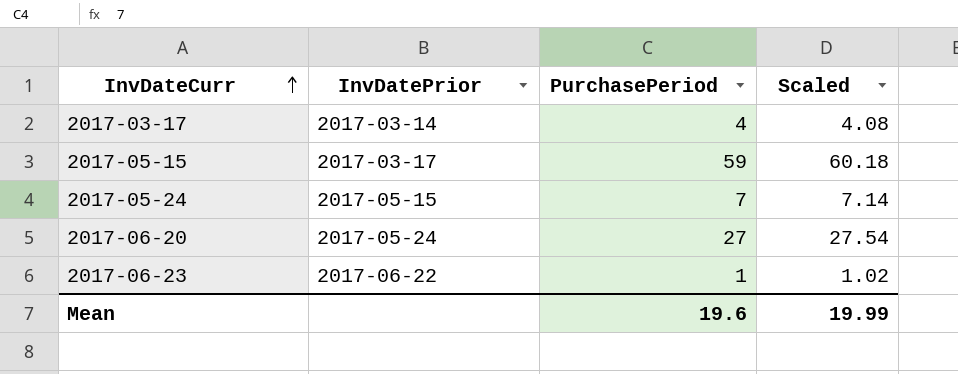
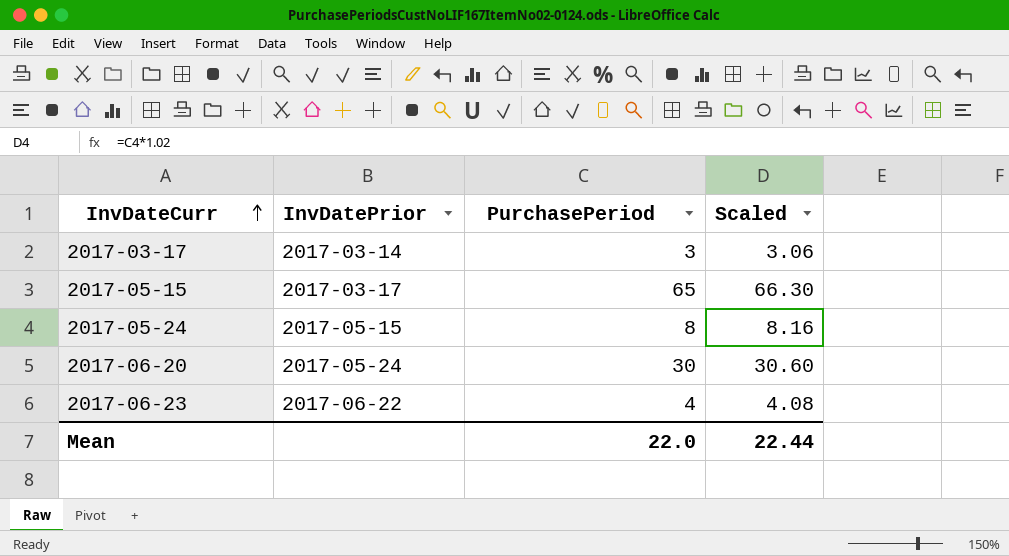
2017-03-17 | PurchasePeriod: 4 -> 3
2017-03-17 | Scaled: 4.08 -> 3.06
2017-05-15 | PurchasePeriod: 59 -> 65
2017-05-15 | Scaled: 60.18 -> 66.30
2017-05-24 | PurchasePeriod: 7 -> 8
2017-05-24 | Scaled: 7.14 -> 8.16
2017-06-20 | PurchasePeriod: 27 -> 30
2017-06-20 | Scaled: 27.54 -> 30.60
2017-06-23 | PurchasePeriod: 1 -> 4
2017-06-23 | Scaled: 1.02 -> 4.08
Mean | PurchasePeriod: 19.6 -> 22.0
Mean | Scaled: 19.99 -> 22.44

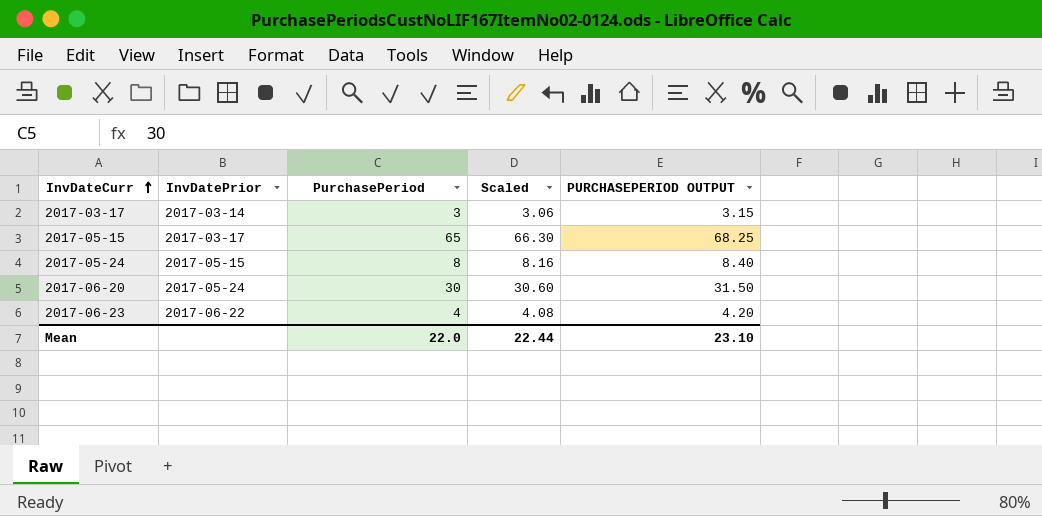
column PURCHASEPERIOD OUTPUT | formula: none -> [PurchasePeriod] * 1.05

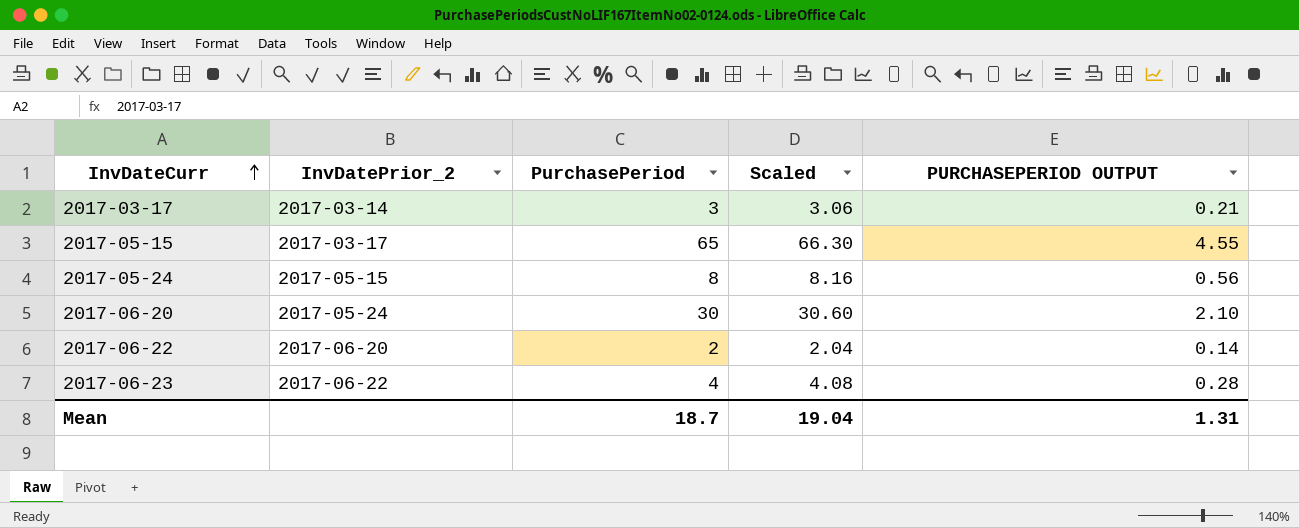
column name: InvDatePrior -> InvDatePrior_2
column PURCHASEPERIOD OUTPUT | formula: [PurchasePeriod] * 1.05 -> [PurchasePeriod] * 0.07
row 2017-06-22: none -> 2017-06-20 | 2 | 2.04 | 0.14
Mean | PurchasePeriod: 22.0 -> 18.7
Mean | Scaled: 22.44 -> 19.04
Mean | PURCHASEPERIOD OUTPUT: 23.10 -> 1.31

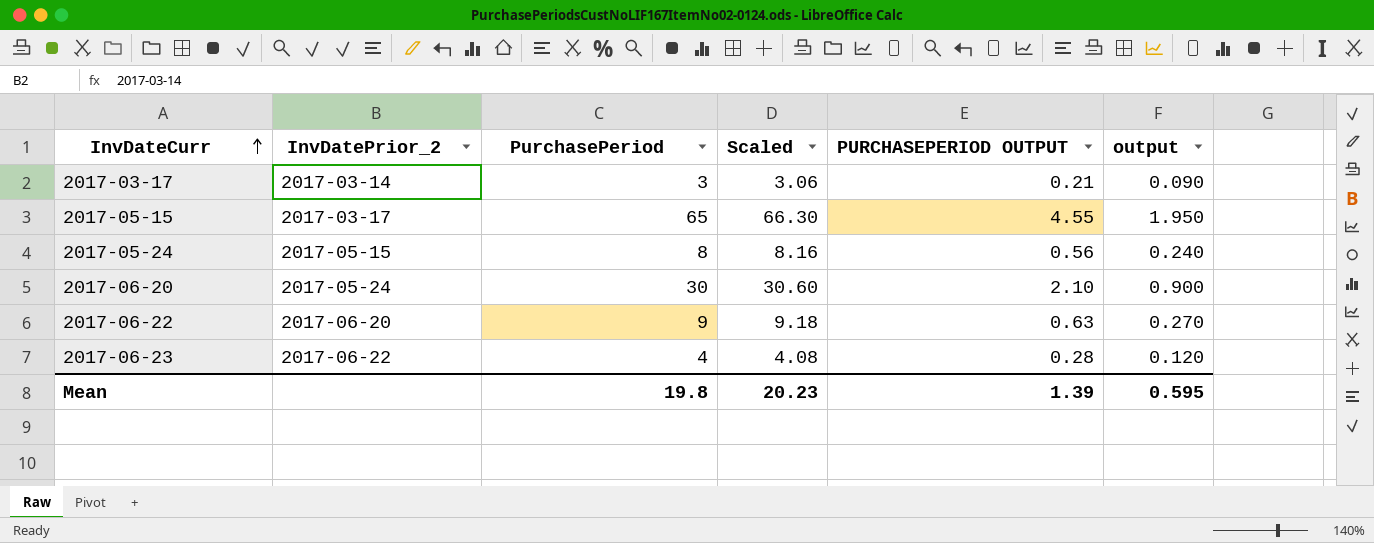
column output | formula: none -> [PurchasePeriod] * 0.03
2017-06-22 | PurchasePeriod: 2 -> 9
2017-06-22 | Scaled: 2.04 -> 9.18
2017-06-22 | PURCHASEPERIOD OUTPUT: 0.14 -> 0.63
Mean | PurchasePeriod: 18.7 -> 19.8
Mean | Scaled: 19.04 -> 20.23
Mean | PURCHASEPERIOD OUTPUT: 1.31 -> 1.39

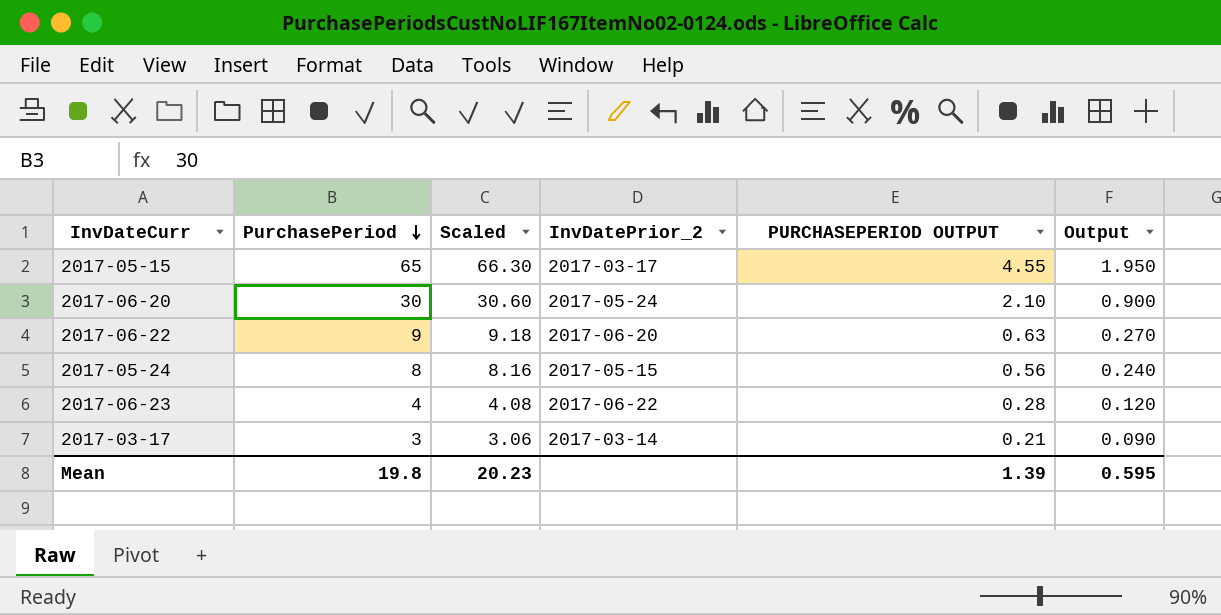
row order: InvDateCurr ascending -> PurchasePeriod descending
column InvDatePrior_2 | position: 2 -> 4
column name: output -> Output

